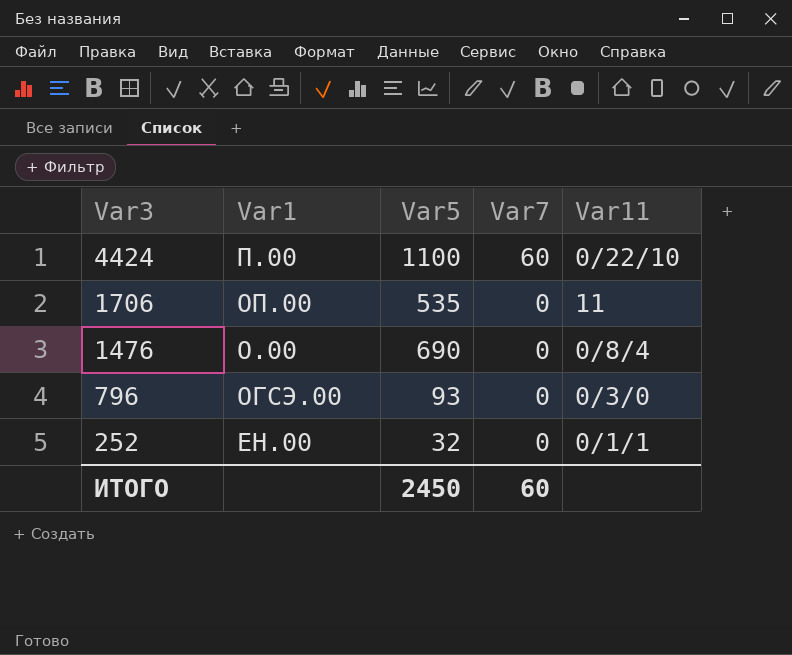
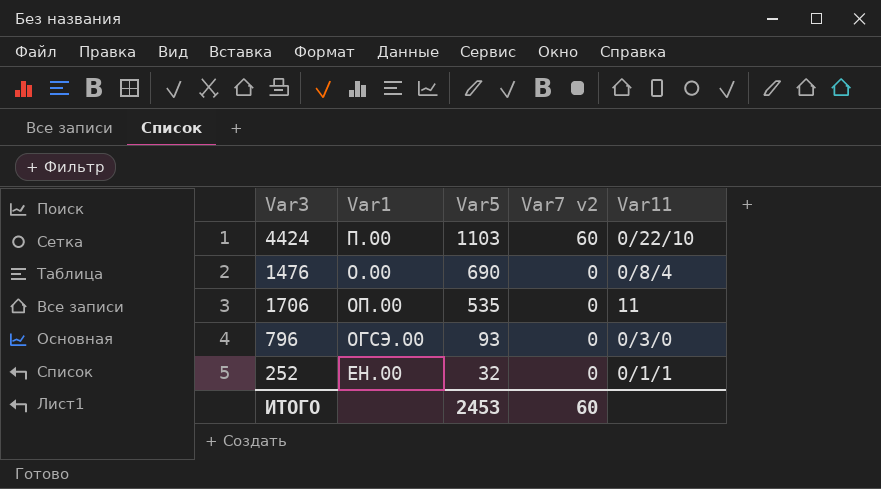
row order: Var3 descending -> Var5 descending
column name: Var7 -> Var7 v2
4424 | Var5: 1100 -> 1103
ИТОГО | Var5: 2450 -> 2453

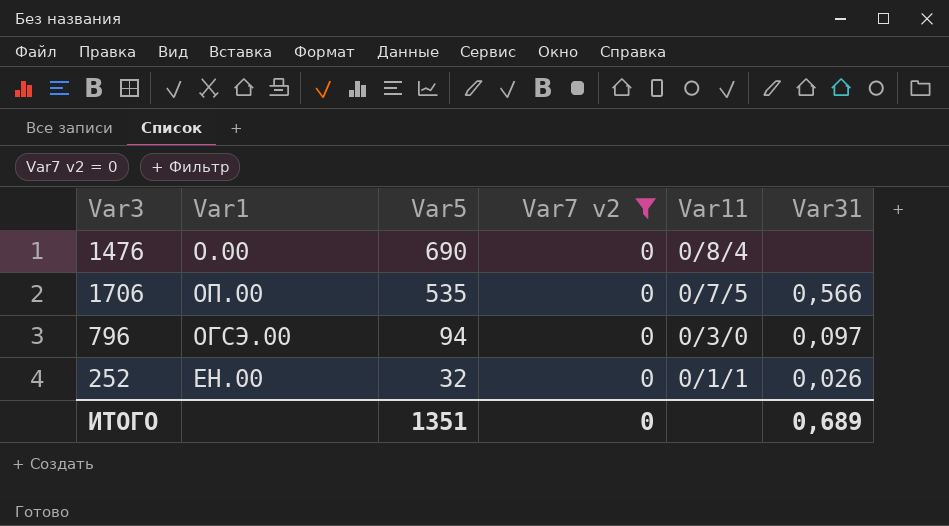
filter: none -> Var7 v2 = 0
column Var31 | position: none -> 6
1706 | Var11: 11 -> 0/7/5
796 | Var5: 93 -> 94
ИТОГО | Var5: 2453 -> 1351
ИТОГО | Var7 v2: 60 -> 0

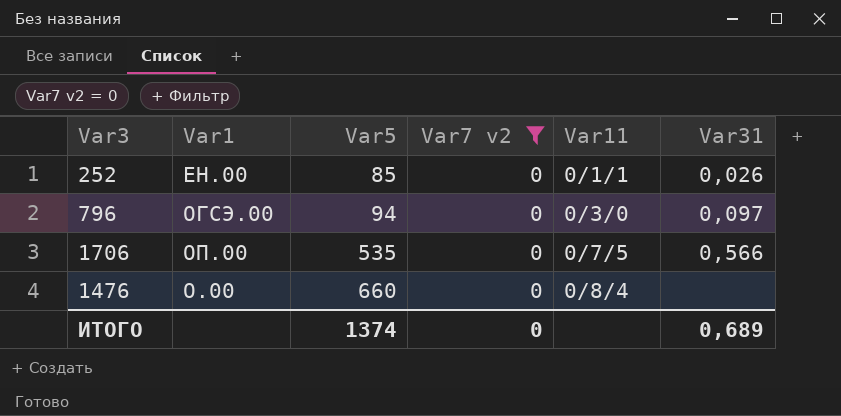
row order: Var5 descending -> Var5 ascending
252 | Var5: 32 -> 85
1476 | Var5: 690 -> 660
ИТОГО | Var5: 1351 -> 1374

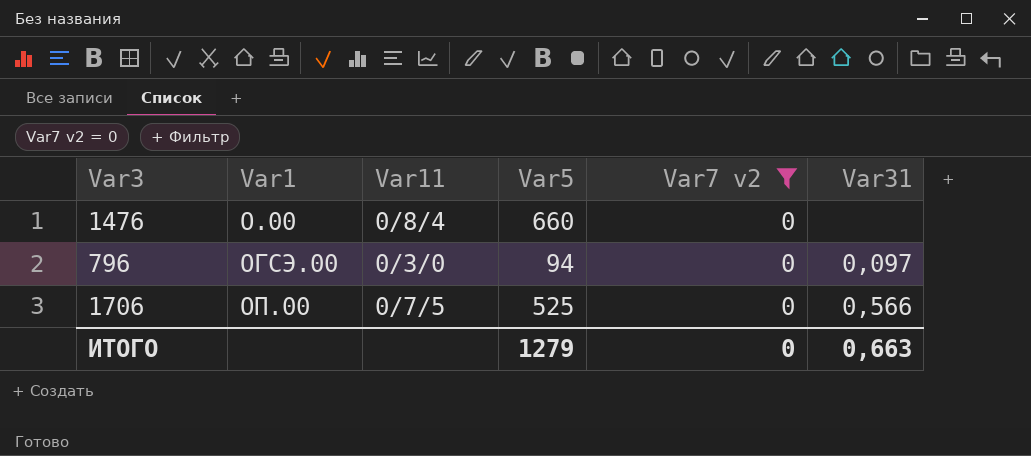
row order: Var5 ascending -> Var1 ascending
column Var11 | position: 5 -> 3
row 252: ЕН.00 | 85 | 0 | 0/1/1 | 0,026 -> none
1706 | Var5: 535 -> 525
ИТОГО | Var5: 1374 -> 1279
ИТОГО | Var31: 0,689 -> 0,663

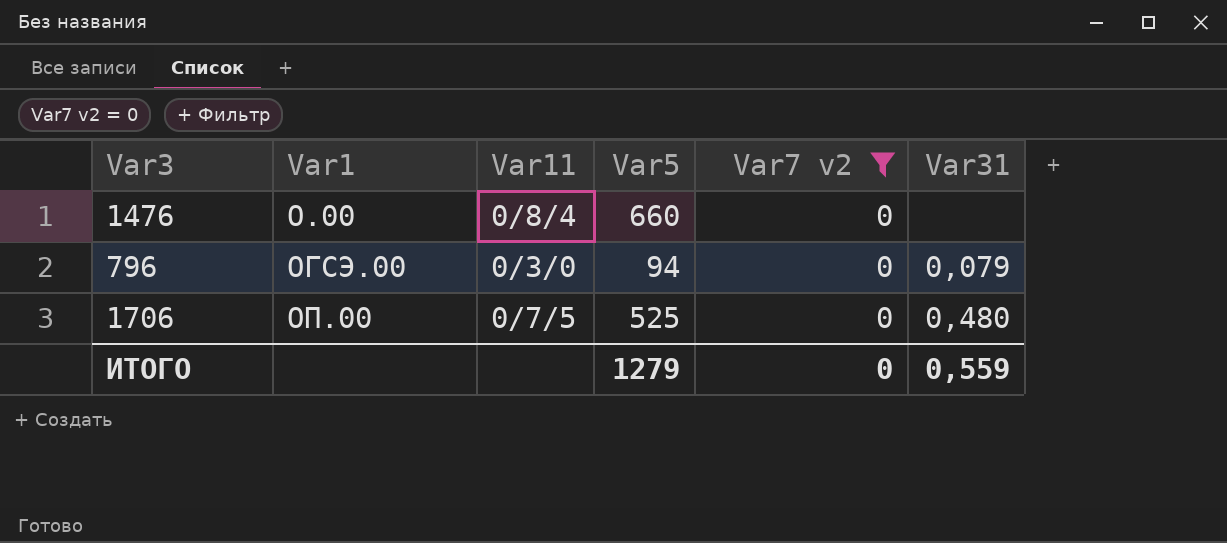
796 | Var31: 0,097 -> 0,079
1706 | Var31: 0,566 -> 0,480
ИТОГО | Var31: 0,663 -> 0,559

